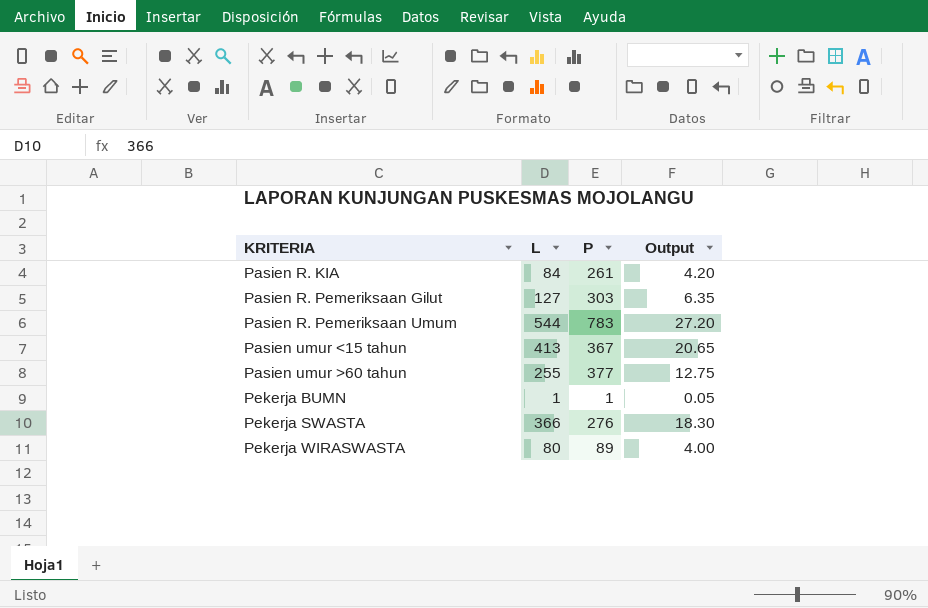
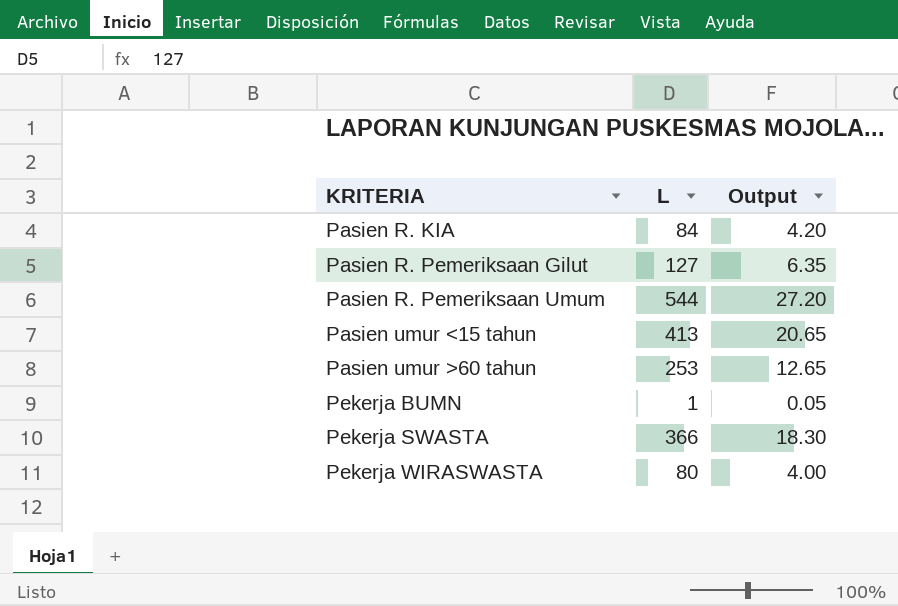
column P | position: 3 -> none
Pasien umur >60 tahun | L: 255 -> 253
Pasien umur >60 tahun | Output: 12.75 -> 12.65

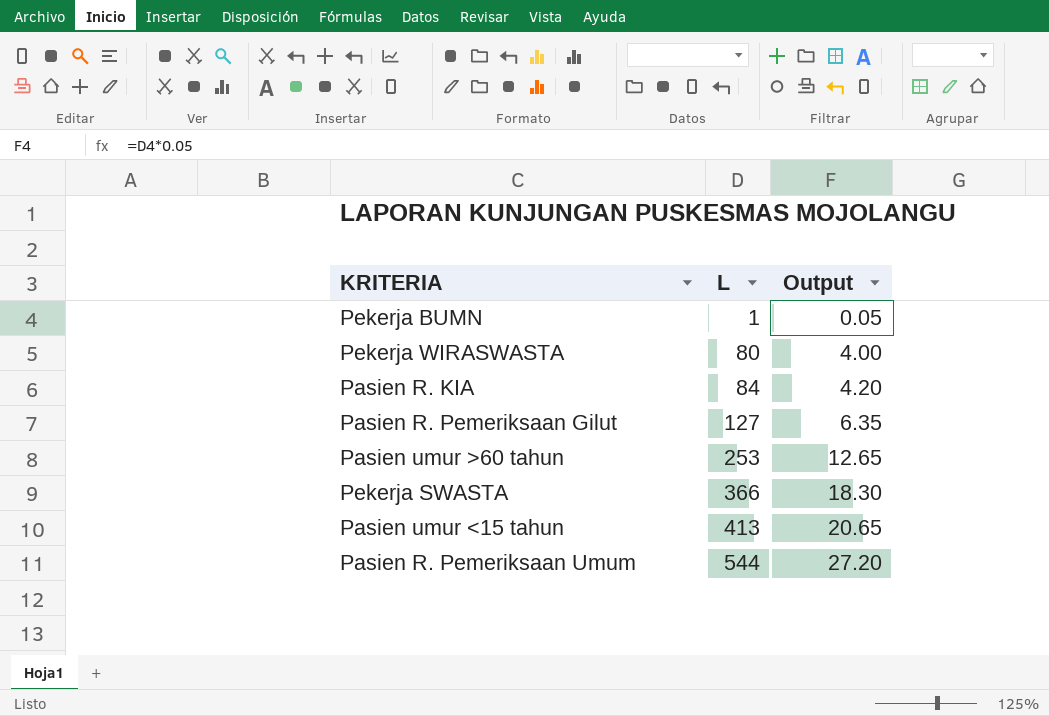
row order: KRITERIA ascending -> L ascending

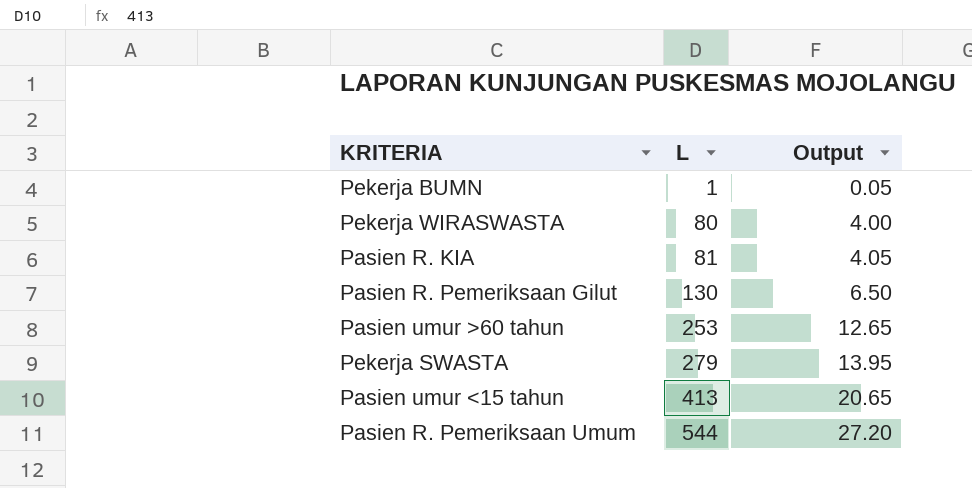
Pasien R. KIA | L: 84 -> 81
Pasien R. KIA | Output: 4.20 -> 4.05
Pasien R. Pemeriksaan Gilut | L: 127 -> 130
Pasien R. Pemeriksaan Gilut | Output: 6.35 -> 6.50
Pekerja SWASTA | L: 366 -> 279
Pekerja SWASTA | Output: 18.30 -> 13.95

